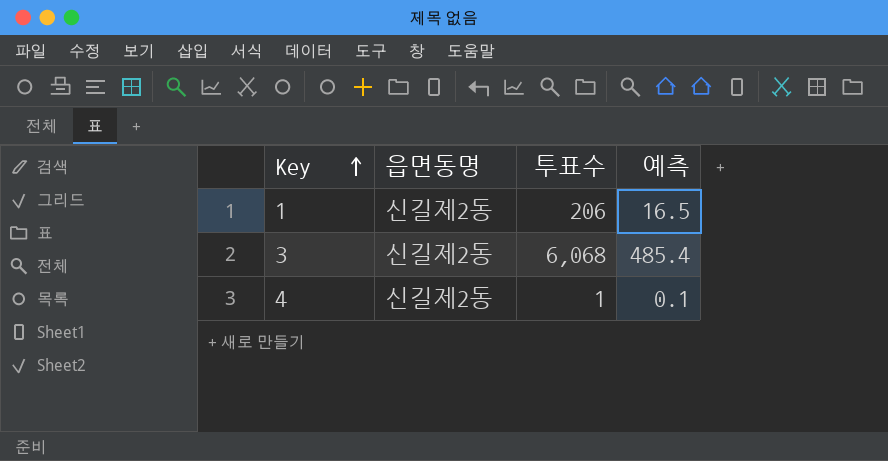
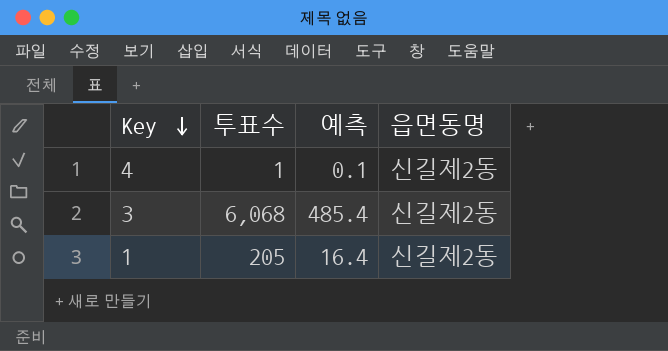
row order: Key ascending -> Key descending
column 읍면동명 | position: 2 -> 4
1 | 투표수: 206 -> 205
1 | 예측: 16.5 -> 16.4

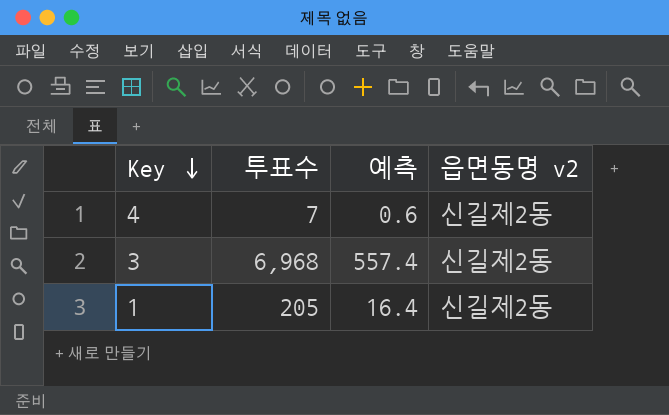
column name: 읍면동명 -> 읍면동명 v2
4 | 투표수: 1 -> 7
4 | 예측: 0.1 -> 0.6
3 | 투표수: 6,068 -> 6,968
3 | 예측: 485.4 -> 557.4

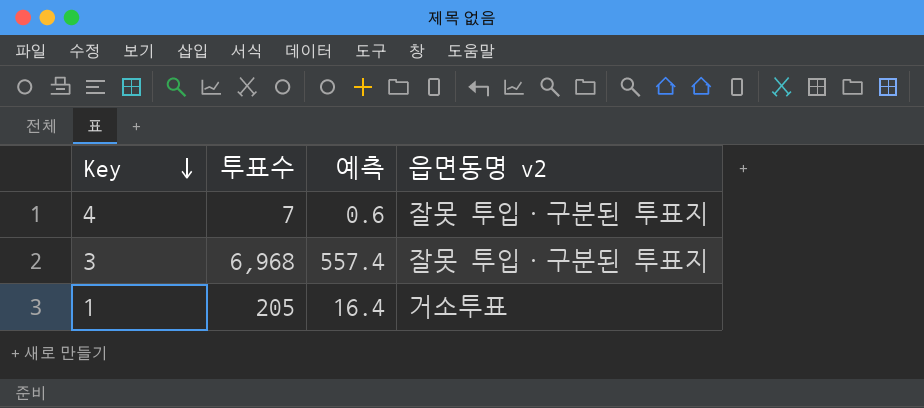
4 | 읍면동명 v2: 신길제2동 -> 잘못 투입·구분된 투표지
3 | 읍면동명 v2: 신길제2동 -> 잘못 투입·구분된 투표지
1 | 읍면동명 v2: 신길제2동 -> 거소투표

